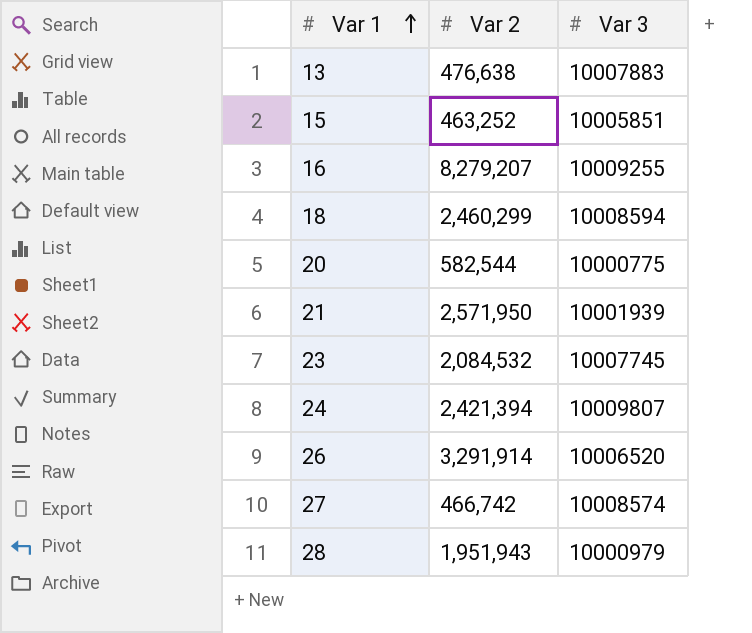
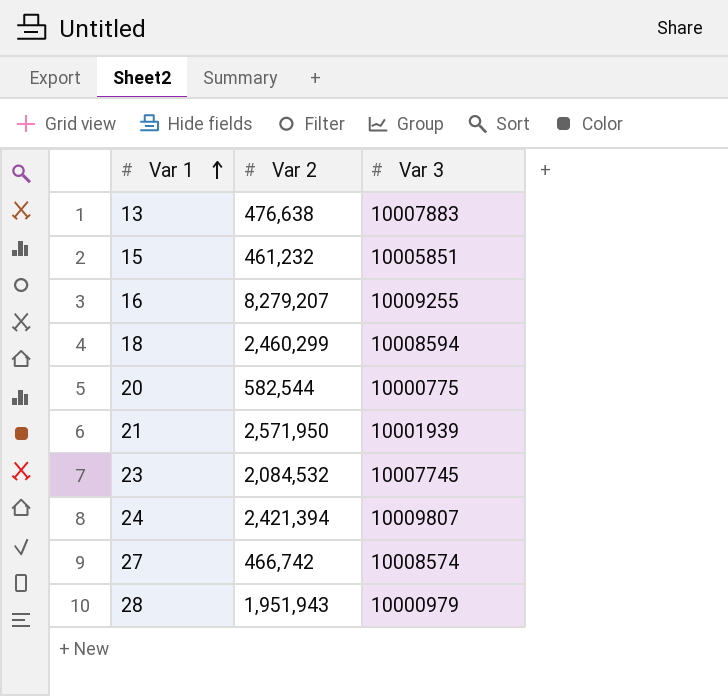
row 26: 3,291,914 | 10006520 -> none
15 | Var 2: 463,252 -> 461,232

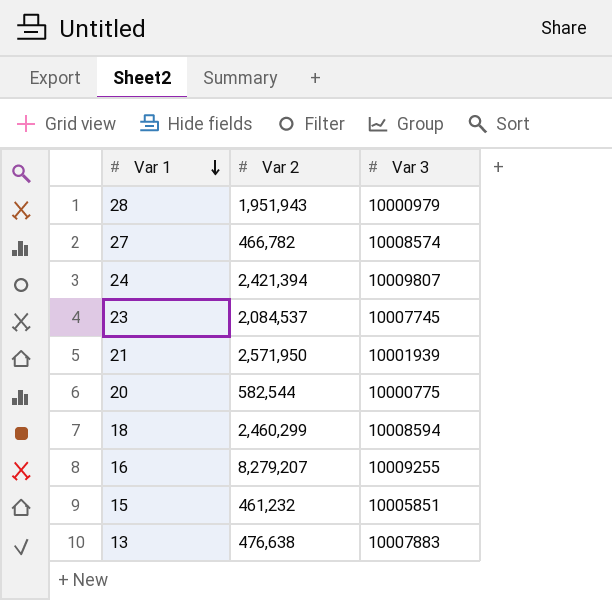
row order: Var 1 ascending -> Var 1 descending
27 | Var 2: 466,742 -> 466,782
23 | Var 2: 2,084,532 -> 2,084,537

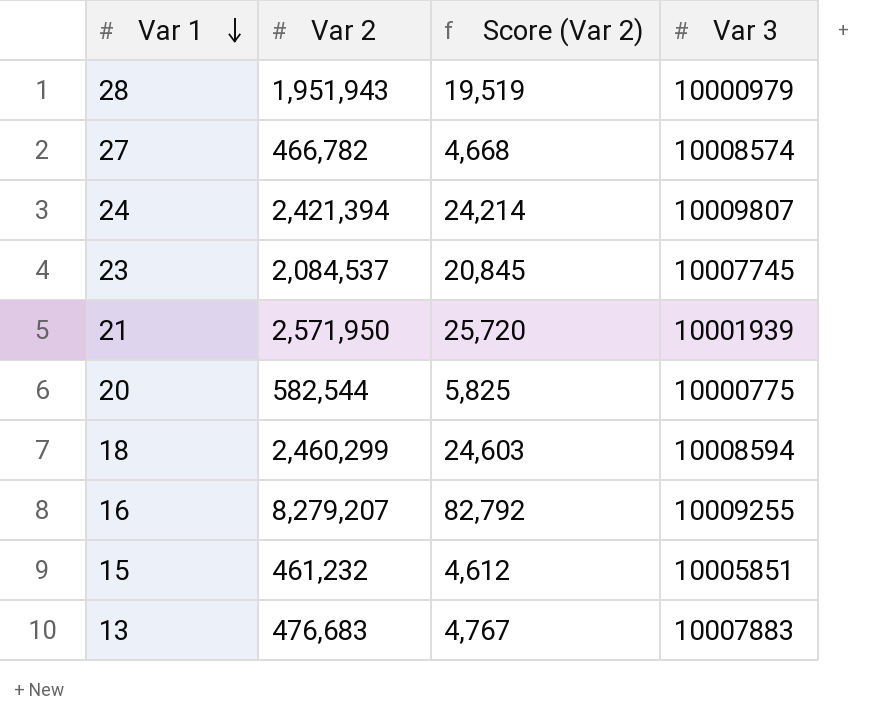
column Score (Var 2) | formula: none -> [Var 2] * 0.01
13 | Var 2: 476,638 -> 476,683

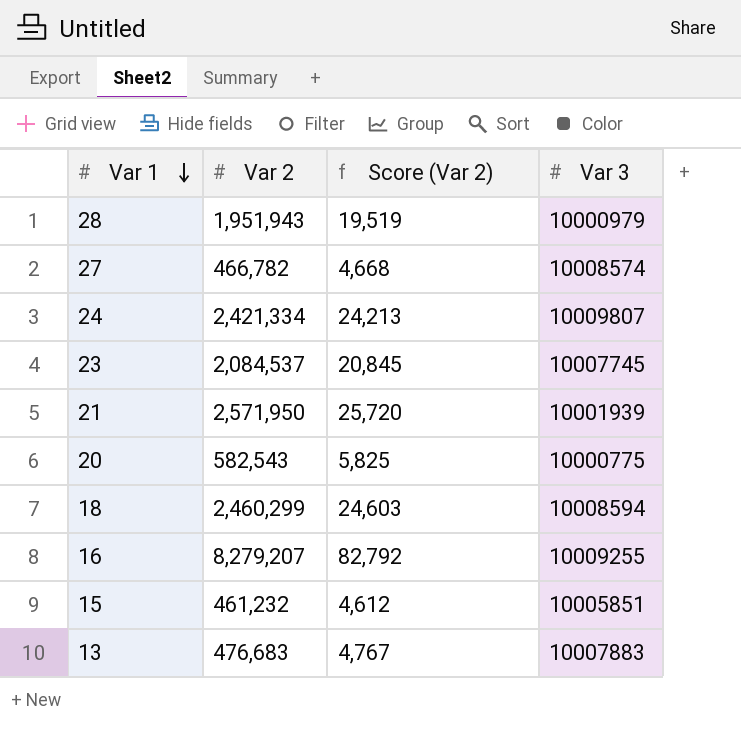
24 | Var 2: 2,421,394 -> 2,421,334
24 | Score (Var 2): 24,214 -> 24,213
20 | Var 2: 582,544 -> 582,543

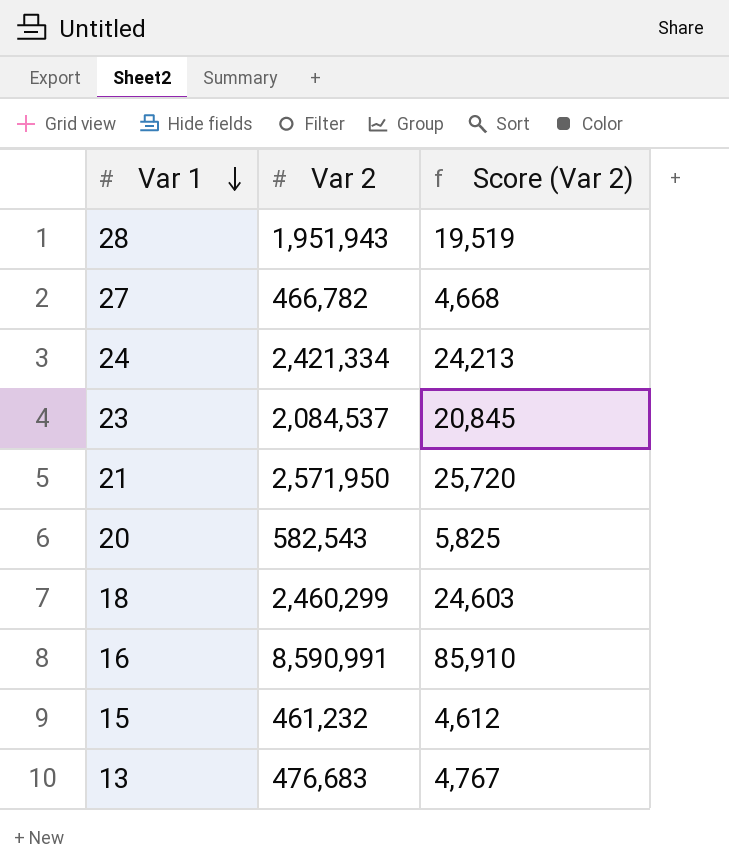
column Var 3 | position: 4 -> none
16 | Var 2: 8,279,207 -> 8,590,991
16 | Score (Var 2): 82,792 -> 85,910

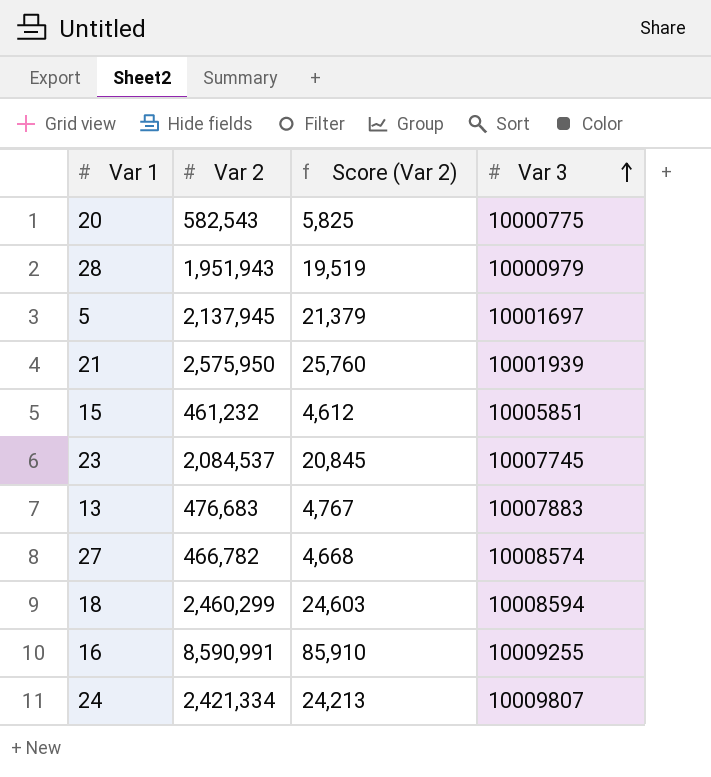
row order: Var 1 descending -> Var 3 ascending
column Var 3 | position: none -> 4
row 5: none -> 2,137,945 | 21,379 | 10001697
21 | Var 2: 2,571,950 -> 2,575,950
21 | Score (Var 2): 25,720 -> 25,760

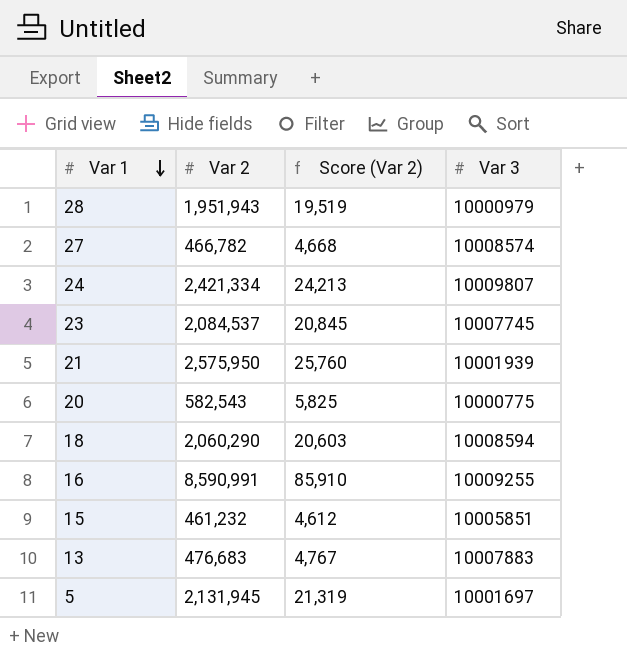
row order: Var 3 ascending -> Var 1 descending
18 | Var 2: 2,460,299 -> 2,060,290
18 | Score (Var 2): 24,603 -> 20,603
5 | Var 2: 2,137,945 -> 2,131,945
5 | Score (Var 2): 21,379 -> 21,319

